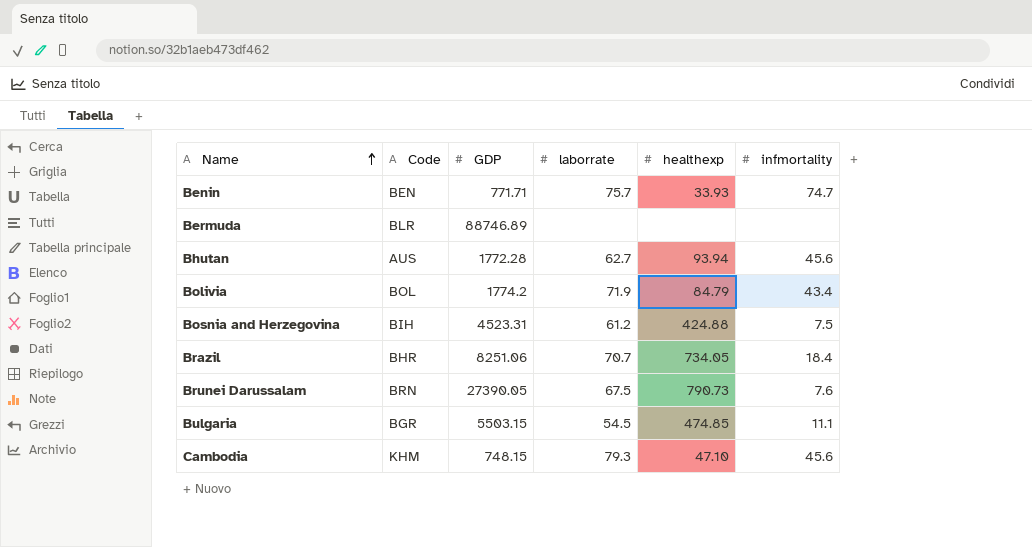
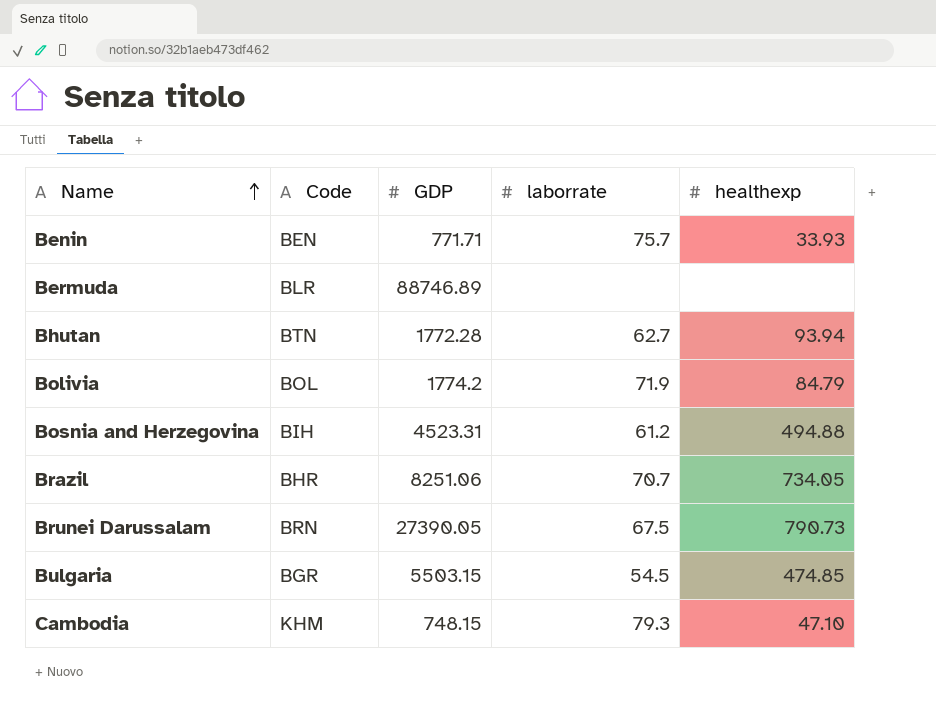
column infmortality | position: 6 -> none
Bhutan | Code: AUS -> BTN
Bosnia and Herzegovina | healthexp: 424.88 -> 494.88

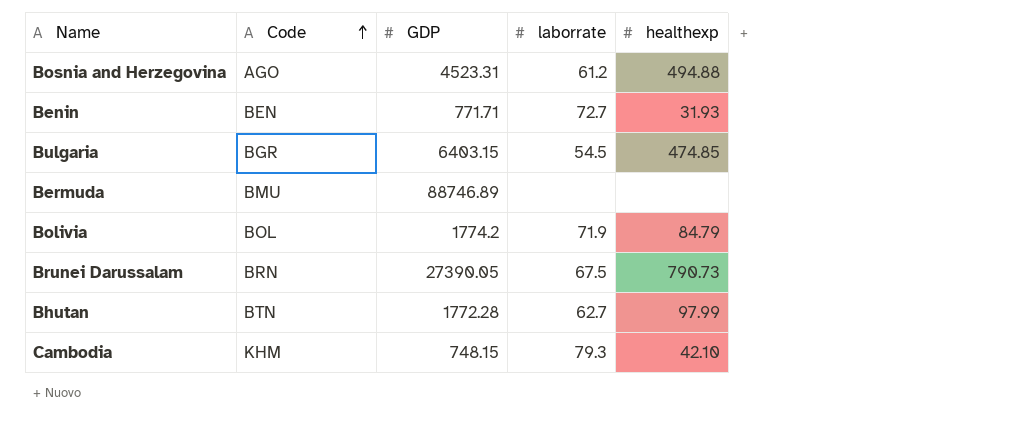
row order: Name ascending -> Code ascending
row Brazil: BHR | 8251.06 | 70.7 | 734.05 -> none
Bosnia and Herzegovina | Code: BIH -> AGO
Benin | laborrate: 75.7 -> 72.7
Benin | healthexp: 33.93 -> 31.93
Bulgaria | GDP: 5503.15 -> 6403.15
Bermuda | Code: BLR -> BMU
Bhutan | healthexp: 93.94 -> 97.99
Cambodia | healthexp: 47.10 -> 42.10

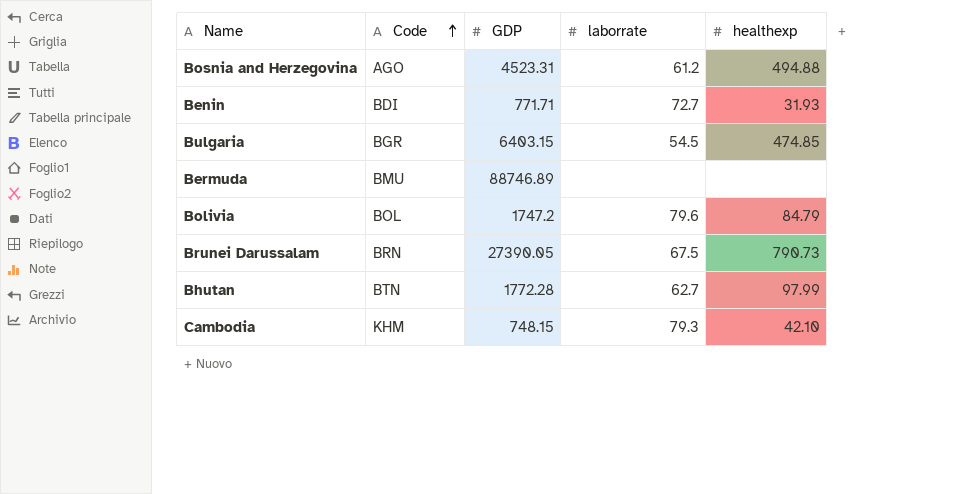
Benin | Code: BEN -> BDI
Bolivia | GDP: 1774.2 -> 1747.2
Bolivia | laborrate: 71.9 -> 79.6

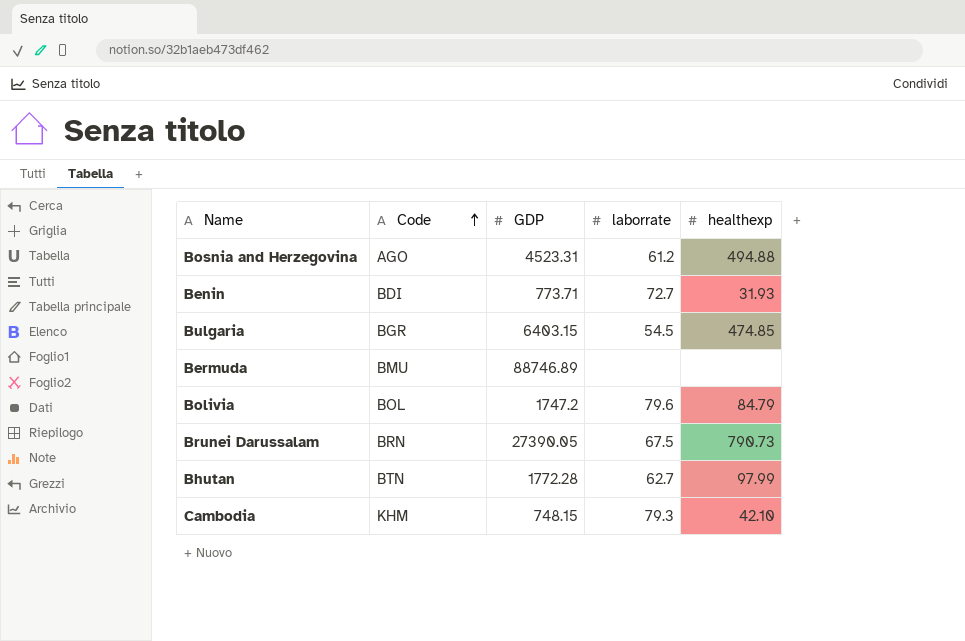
Benin | GDP: 771.71 -> 773.71

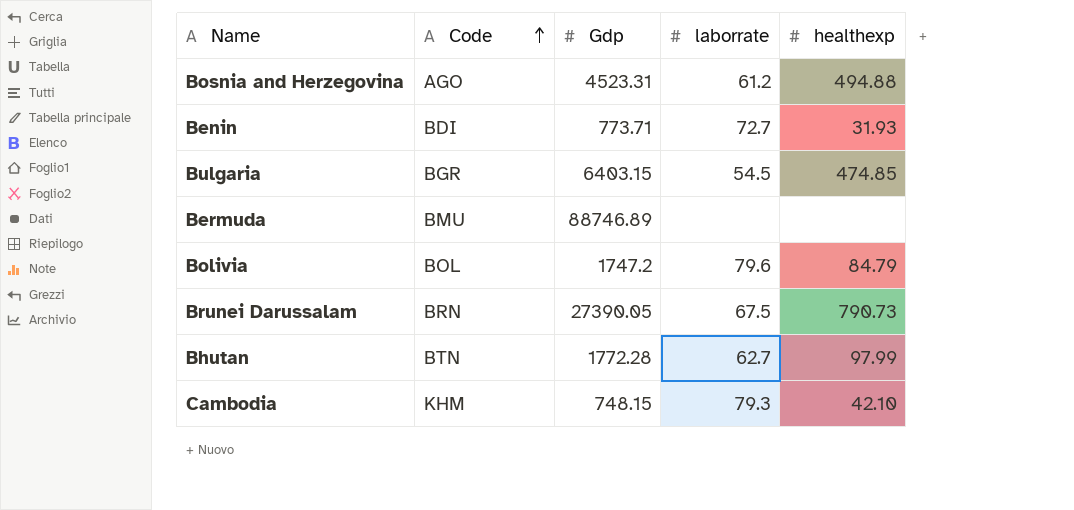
column name: GDP -> Gdp

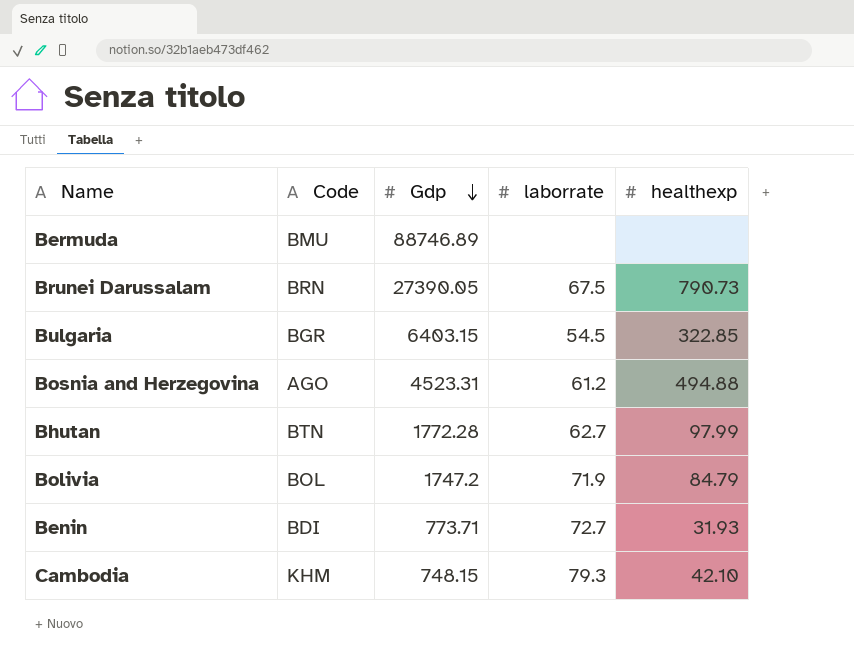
row order: Code ascending -> Gdp descending
Bulgaria | healthexp: 474.85 -> 322.85
Bolivia | laborrate: 79.6 -> 71.9

